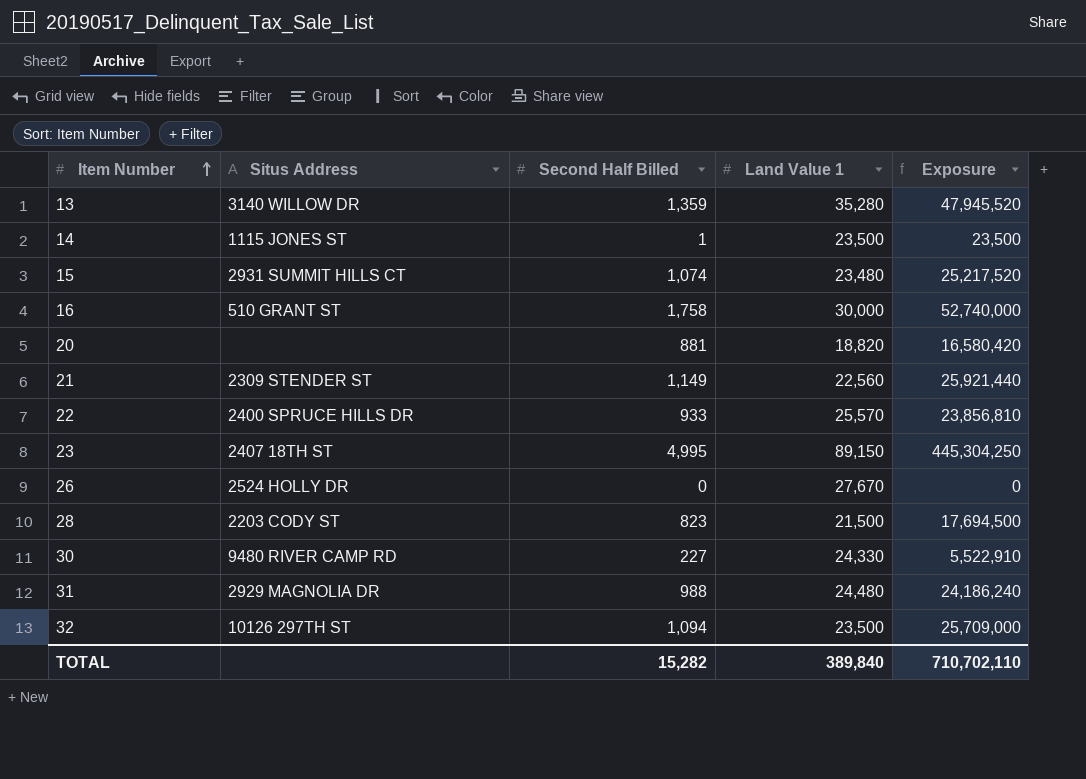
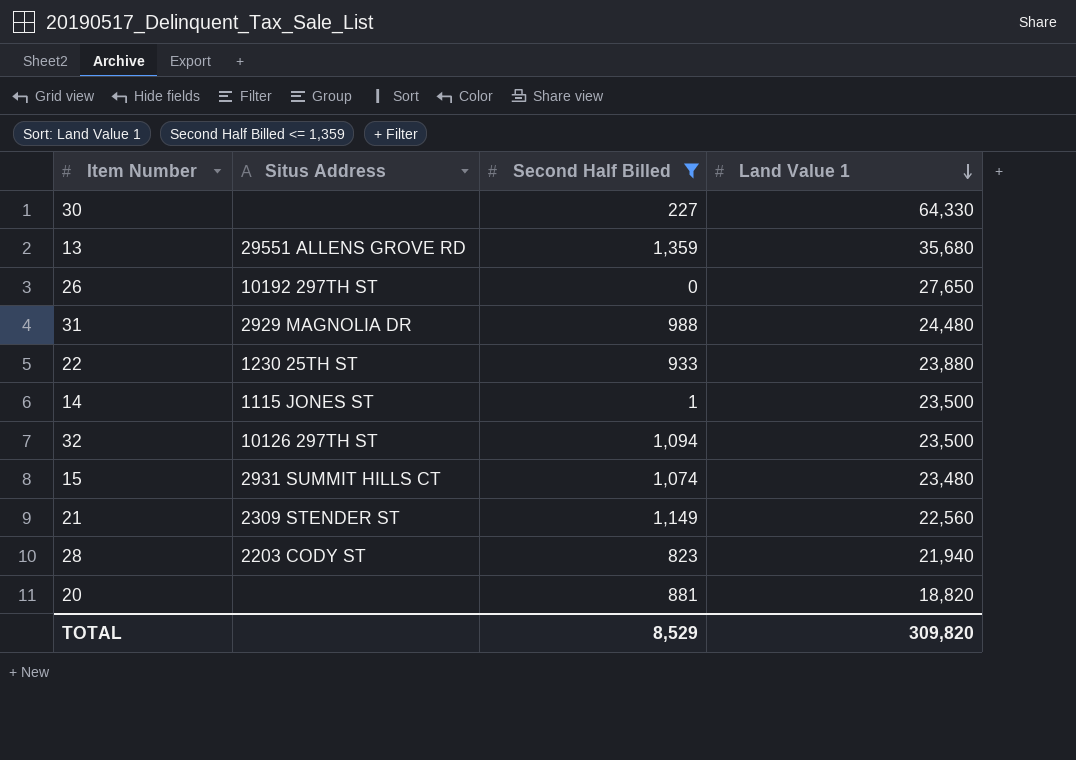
filter: none -> Second Half Billed <= 1,359
row order: Item Number ascending -> Land Value 1 descending
column Exposure | formula: [Second Half Billed] * [Land Value 1] -> none
30 | Situs Address: 9480 RIVER CAMP RD -> none
30 | Land Value 1: 24,330 -> 64,330
13 | Situs Address: 3140 WILLOW DR -> 29551 ALLENS GROVE RD
13 | Land Value 1: 35,280 -> 35,680
26 | Situs Address: 2524 HOLLY DR -> 10192 297TH ST
26 | Land Value 1: 27,670 -> 27,650
22 | Situs Address: 2400 SPRUCE HILLS DR -> 1230 25TH ST
22 | Land Value 1: 25,570 -> 23,880
28 | Land Value 1: 21,500 -> 21,940
TOTAL | Second Half Billed: 15,282 -> 8,529
TOTAL | Land Value 1: 389,840 -> 309,820

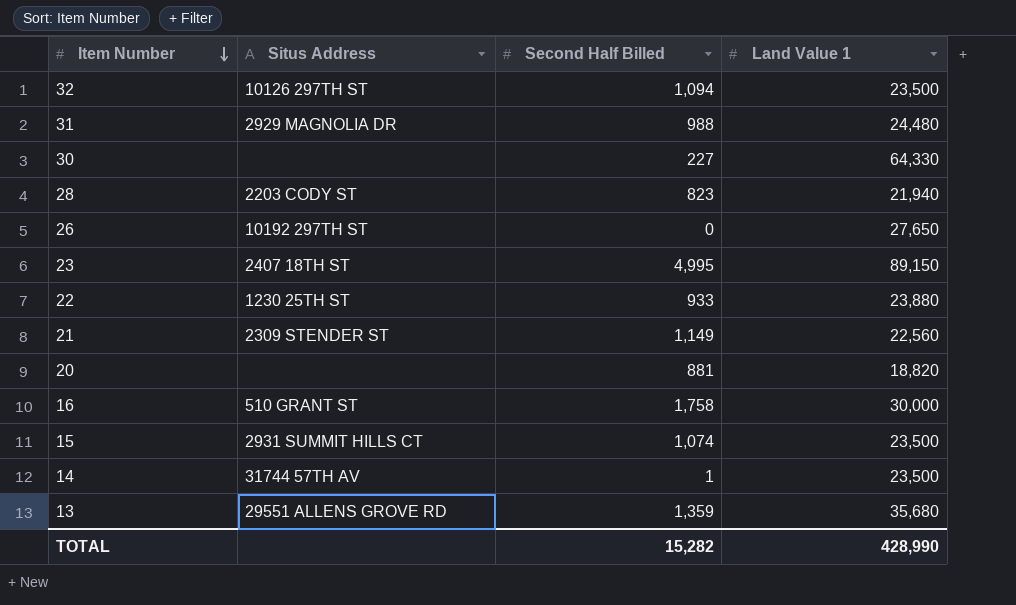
filter: Second Half Billed <= 1,359 -> none
row order: Land Value 1 descending -> Item Number descending
15 | Land Value 1: 23,480 -> 23,500
14 | Situs Address: 1115 JONES ST -> 31744 57TH AV
TOTAL | Second Half Billed: 8,529 -> 15,282
TOTAL | Land Value 1: 309,820 -> 428,990

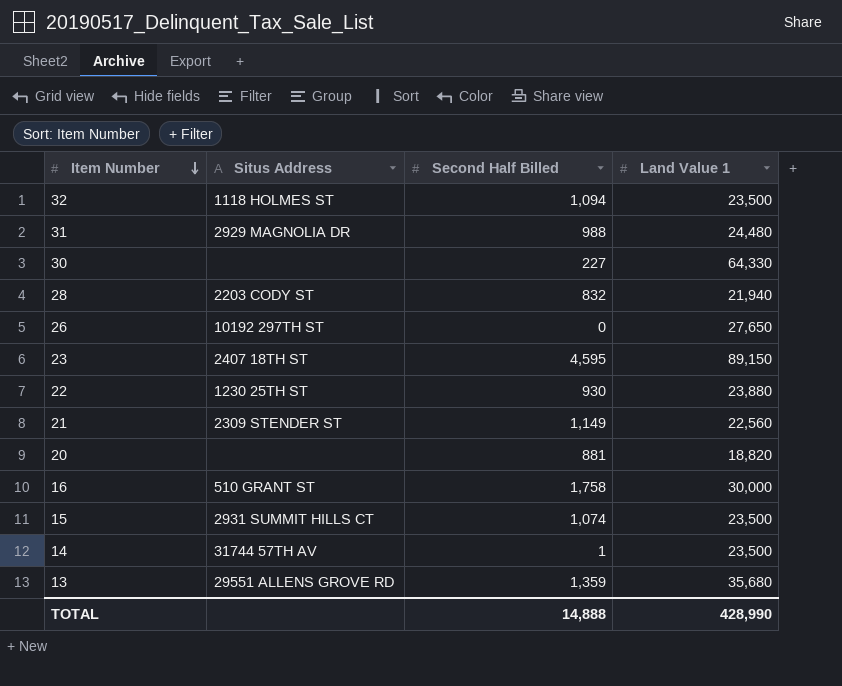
32 | Situs Address: 10126 297TH ST -> 1118 HOLMES ST
28 | Second Half Billed: 823 -> 832
23 | Second Half Billed: 4,995 -> 4,595
22 | Second Half Billed: 933 -> 930
TOTAL | Second Half Billed: 15,282 -> 14,888

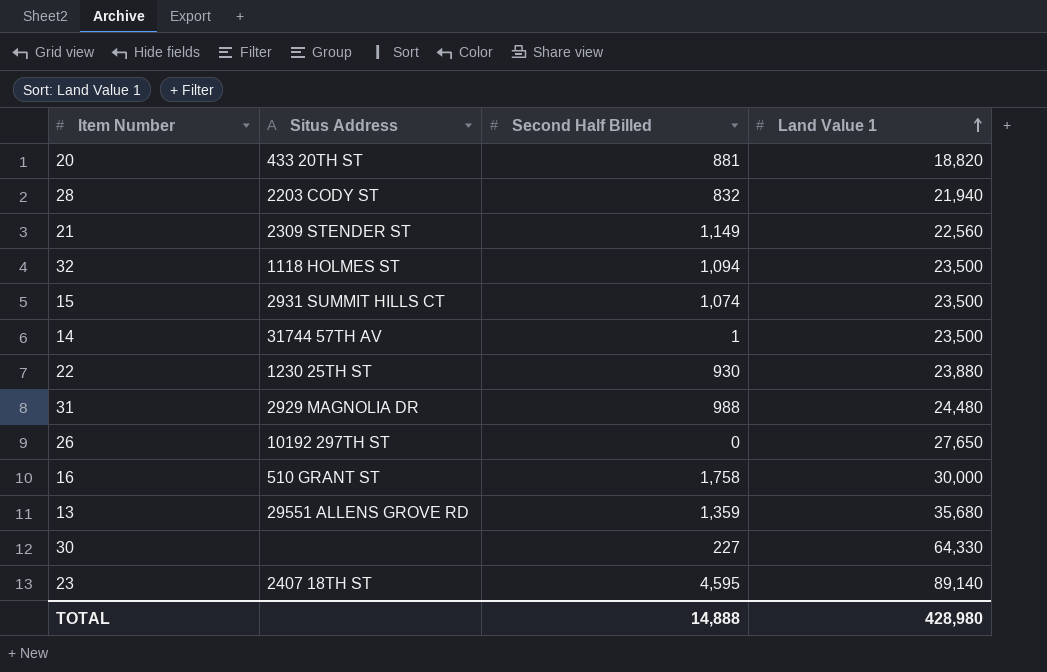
row order: Item Number descending -> Land Value 1 ascending
20 | Situs Address: none -> 433 20TH ST
23 | Land Value 1: 89,150 -> 89,140
TOTAL | Land Value 1: 428,990 -> 428,980

